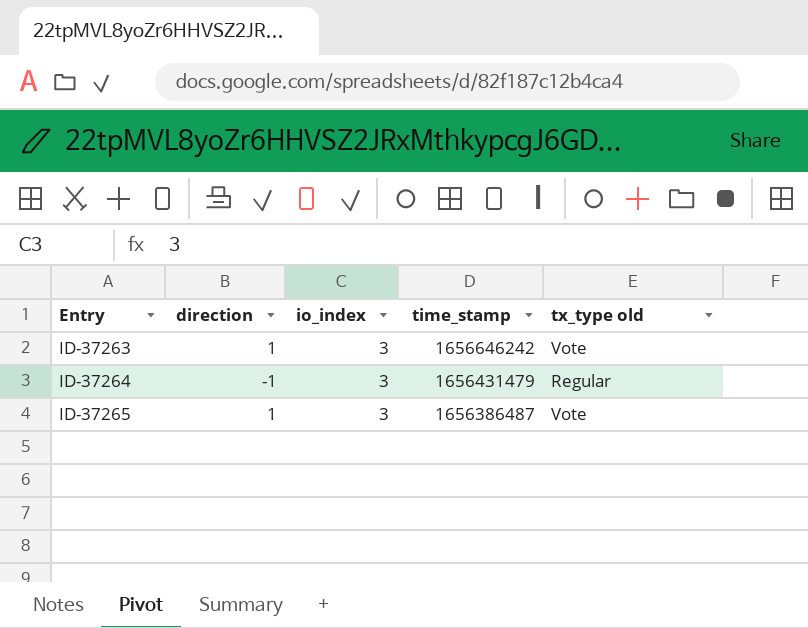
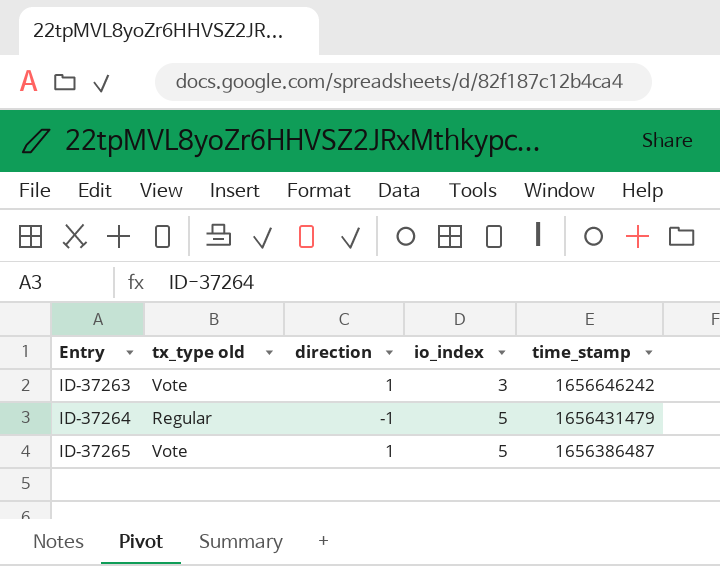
column tx_type old | position: 5 -> 2
ID-37264 | io_index: 3 -> 5
ID-37265 | io_index: 3 -> 5

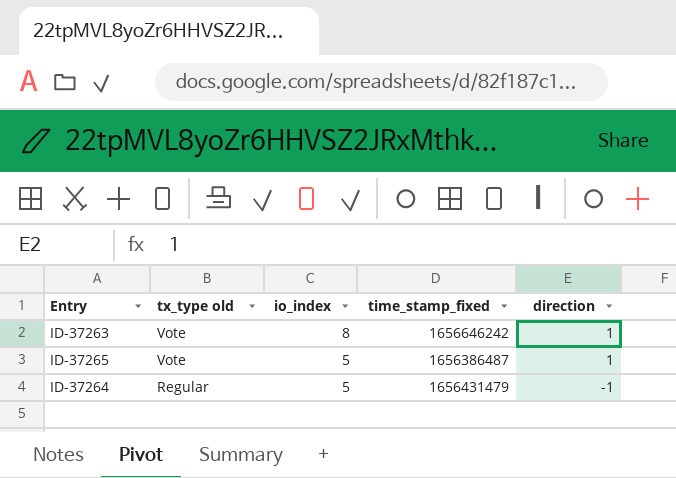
row order: Entry ascending -> tx_type old descending
column name: time_stamp -> time_stamp_fixed
column direction | position: 3 -> 5
ID-37263 | io_index: 3 -> 8

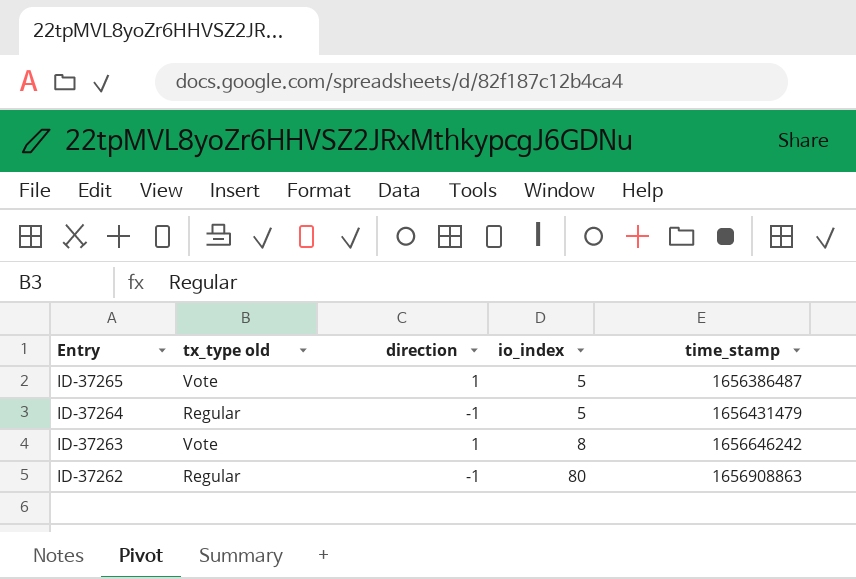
row order: tx_type old descending -> Entry descending
column direction | position: 5 -> 3
column name: time_stamp_fixed -> time_stamp
row ID-37262: none -> Regular | -1 | 80 | 1656908863

